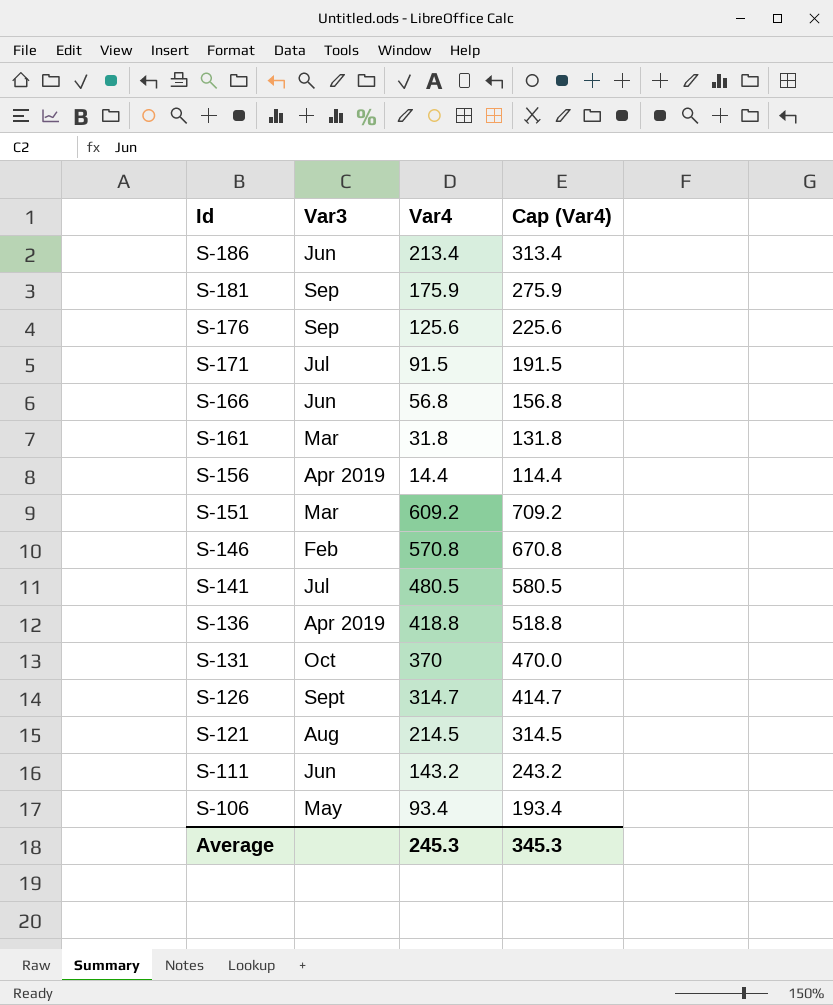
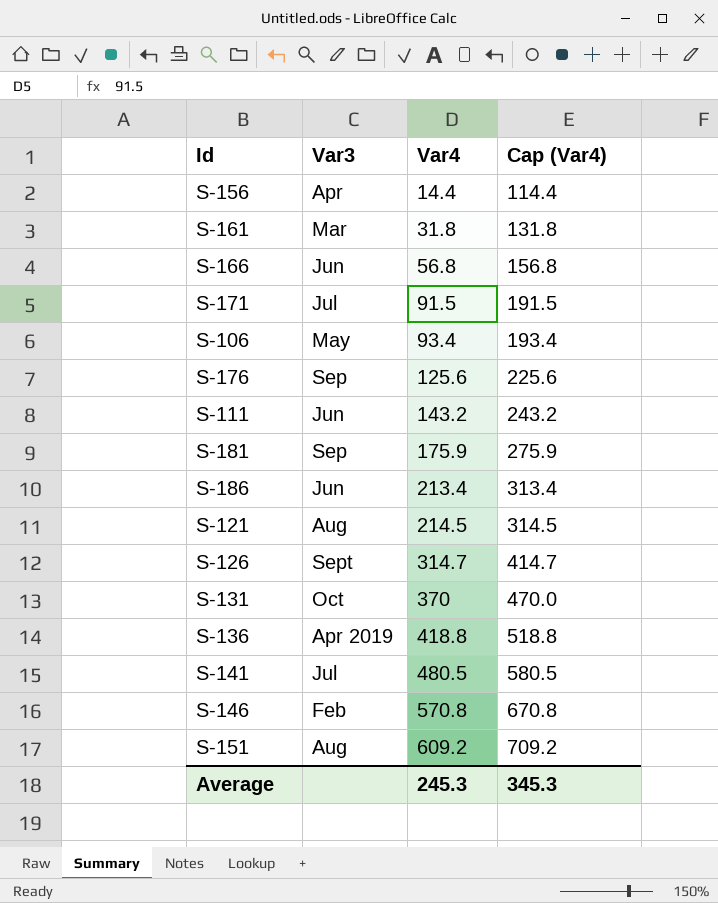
row order: Id descending -> Var4 ascending
S-156 | Var3: Apr 2019 -> Apr
S-151 | Var3: Mar -> Aug

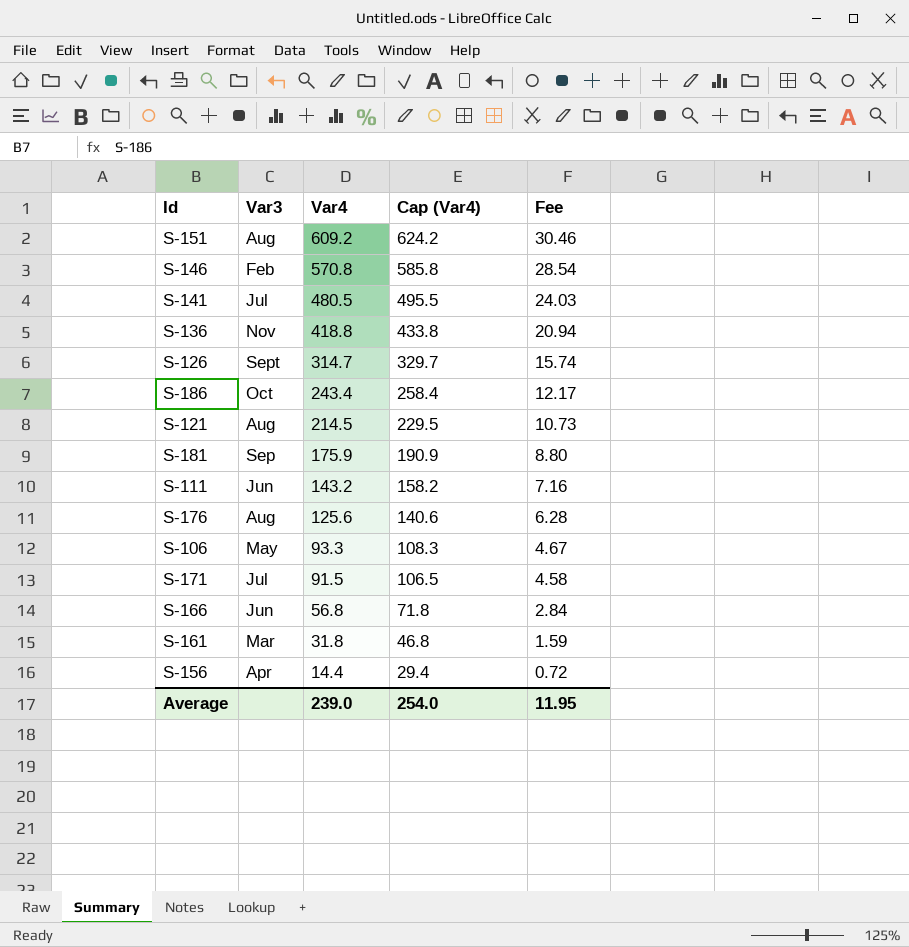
row order: Var4 ascending -> Var4 descending
column Cap (Var4) | formula: [Var4] + 100 -> [Var4] + 15
column Fee | formula: none -> [Var4] * 0.05
row S-131: Oct | 370 | 470.0 -> none
S-136 | Var3: Apr 2019 -> Nov
S-186 | Var3: Jun -> Oct
S-186 | Var4: 213.4 -> 243.4
S-176 | Var3: Sep -> Aug
S-106 | Var4: 93.4 -> 93.3
Average | Var4: 245.3 -> 239.0
Average | Cap (Var4): 345.3 -> 254.0

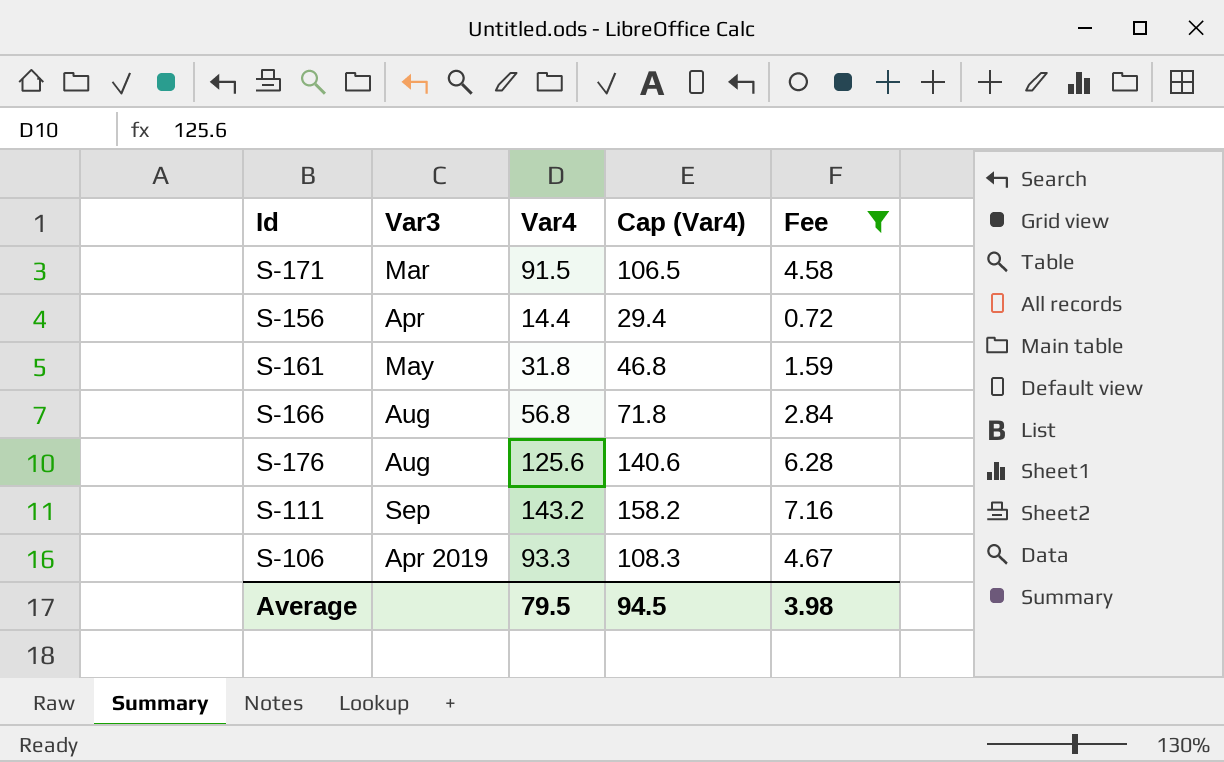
filter: none -> Fee <= 7.16
row order: Var4 descending -> Var3 ascending
S-171 | Var3: Jul -> Mar
S-161 | Var3: Mar -> May
S-166 | Var3: Jun -> Aug
S-111 | Var3: Jun -> Sep
S-106 | Var3: May -> Apr 2019
Average | Var4: 239.0 -> 79.5
Average | Cap (Var4): 254.0 -> 94.5
Average | Fee: 11.95 -> 3.98

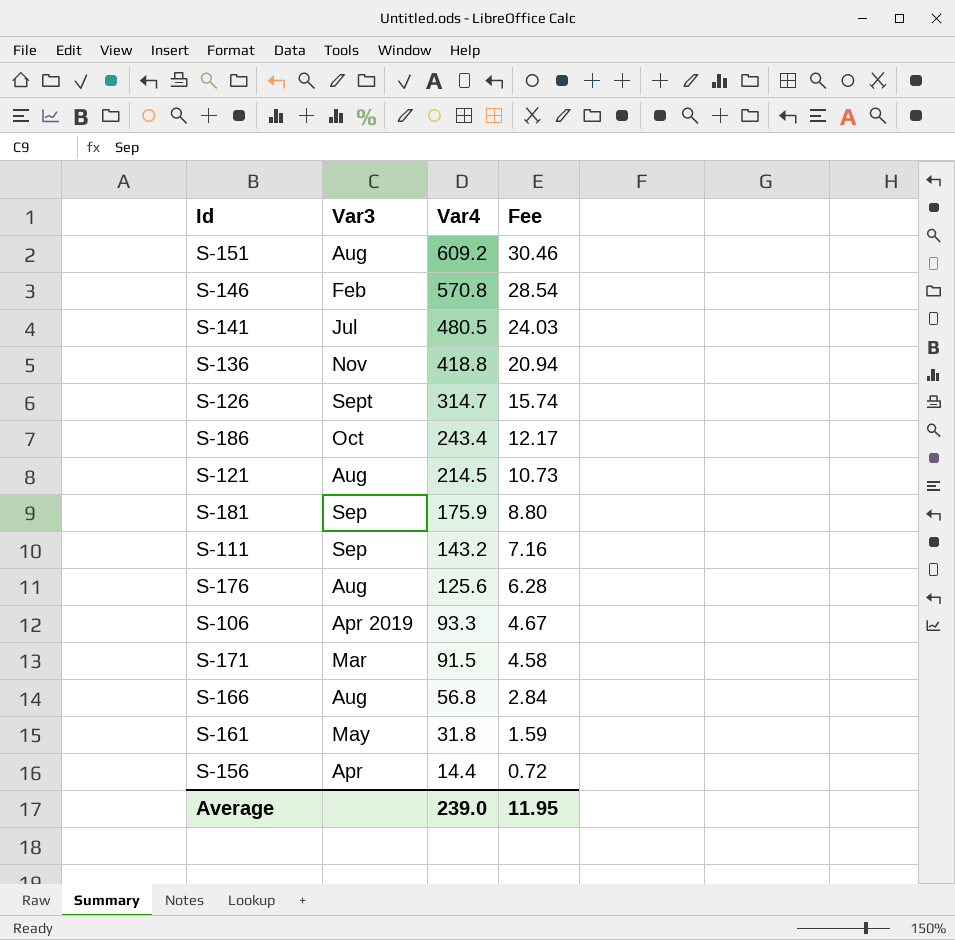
filter: Fee <= 7.16 -> none
row order: Var3 ascending -> Var4 descending
column Cap (Var4) | formula: [Var4] + 15 -> none
Average | Var4: 79.5 -> 239.0
Average | Fee: 3.98 -> 11.95

